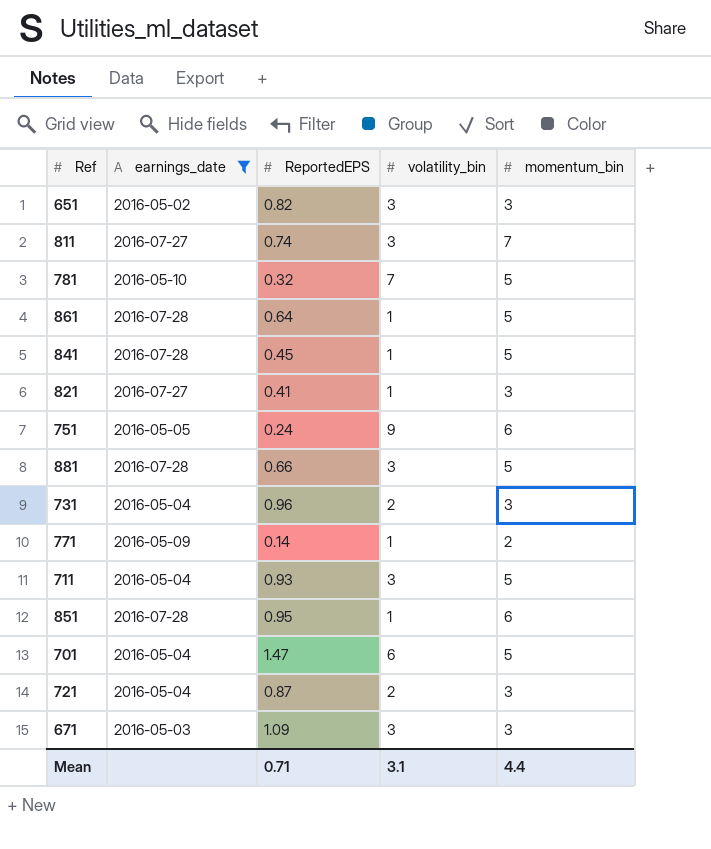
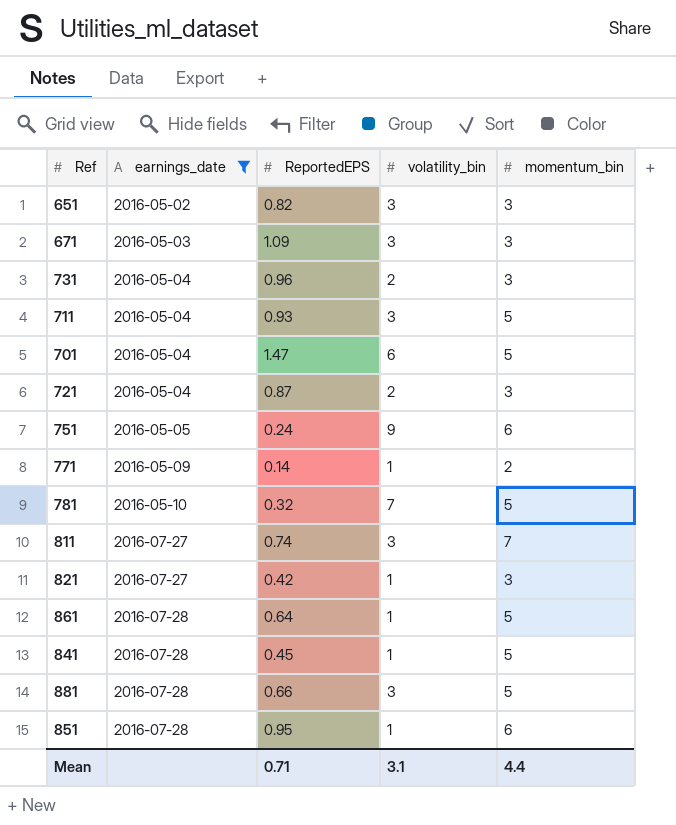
row order: none -> earnings_date ascending
821 | ReportedEPS: 0.41 -> 0.42

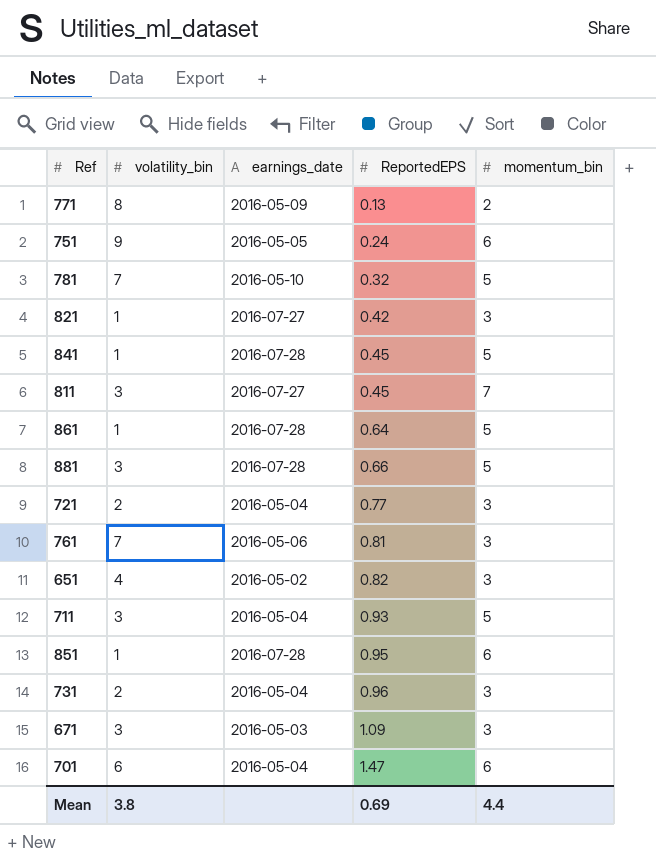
filter: earnings_date != 2016-05-06 -> none
row order: earnings_date ascending -> ReportedEPS ascending
column volatility_bin | position: 4 -> 2
771 | volatility_bin: 1 -> 8
771 | ReportedEPS: 0.14 -> 0.13
811 | ReportedEPS: 0.74 -> 0.45
721 | ReportedEPS: 0.87 -> 0.77
651 | volatility_bin: 3 -> 4
701 | momentum_bin: 5 -> 6
Mean | volatility_bin: 3.1 -> 3.8
Mean | ReportedEPS: 0.71 -> 0.69

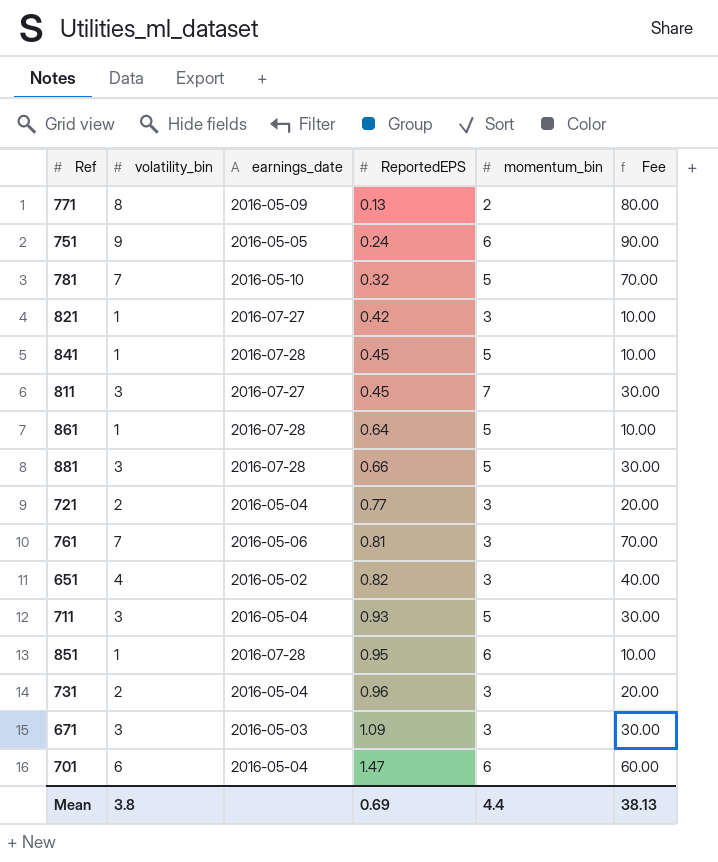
column Fee | formula: none -> [volatility_bin] * 10

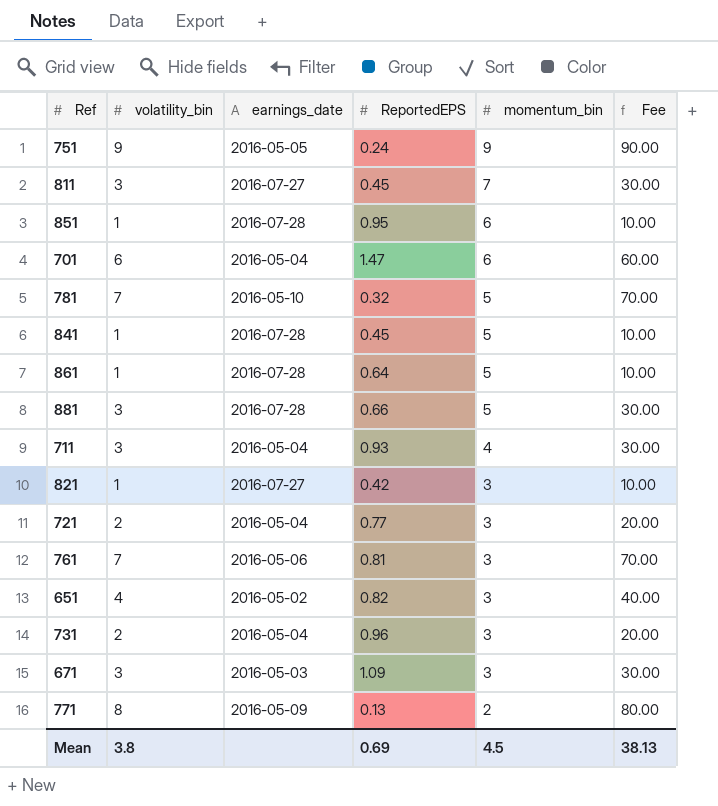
row order: ReportedEPS ascending -> momentum_bin descending
751 | momentum_bin: 6 -> 9
711 | momentum_bin: 5 -> 4
Mean | momentum_bin: 4.4 -> 4.5

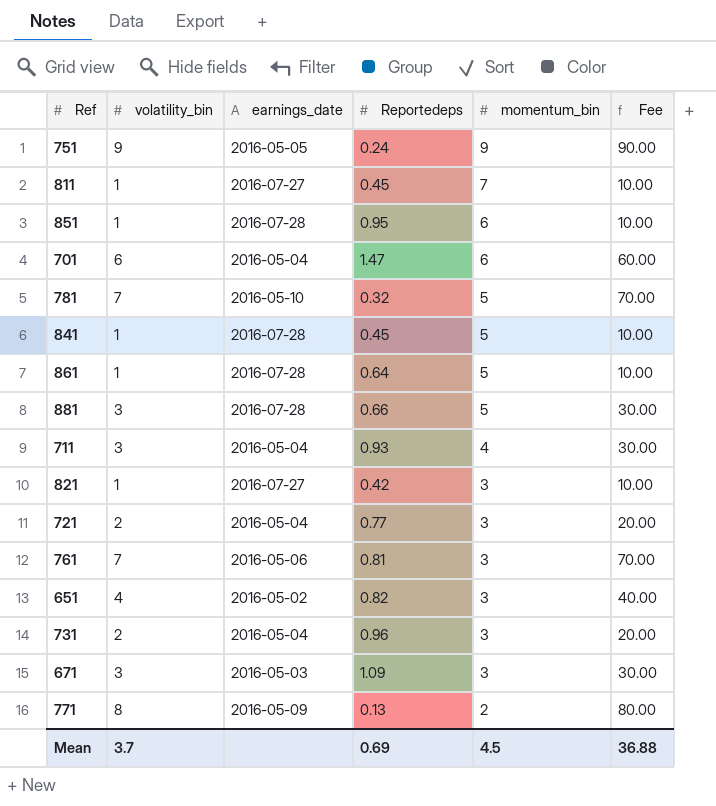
column name: ReportedEPS -> Reportedeps
811 | volatility_bin: 3 -> 1
811 | Fee: 30.00 -> 10.00
Mean | volatility_bin: 3.8 -> 3.7
Mean | Fee: 38.13 -> 36.88

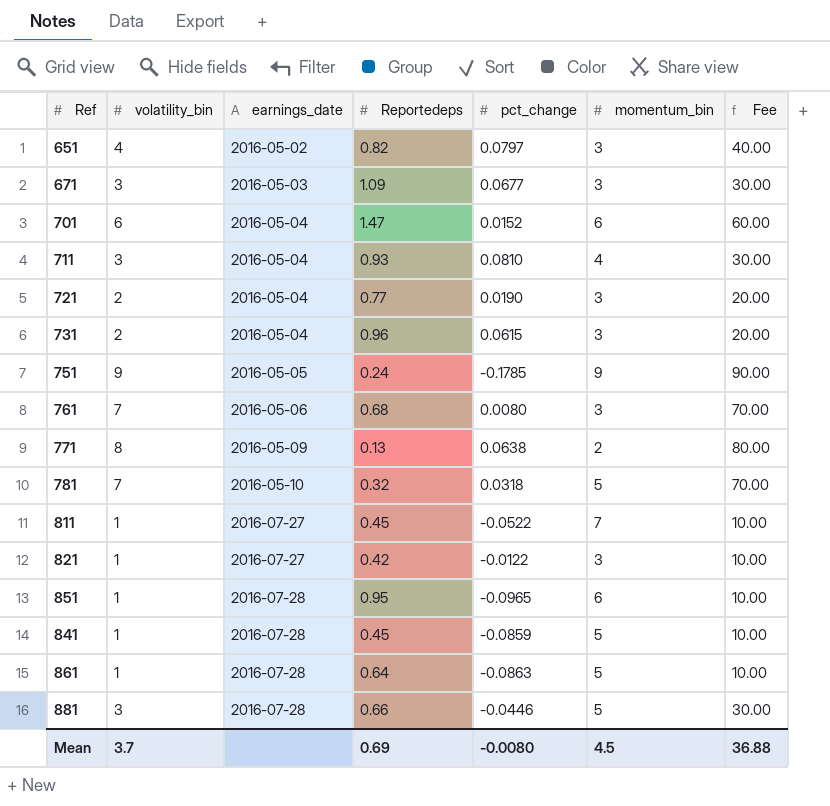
row order: momentum_bin descending -> earnings_date ascending
column pct_change | position: none -> 5
761 | Reportedeps: 0.81 -> 0.68

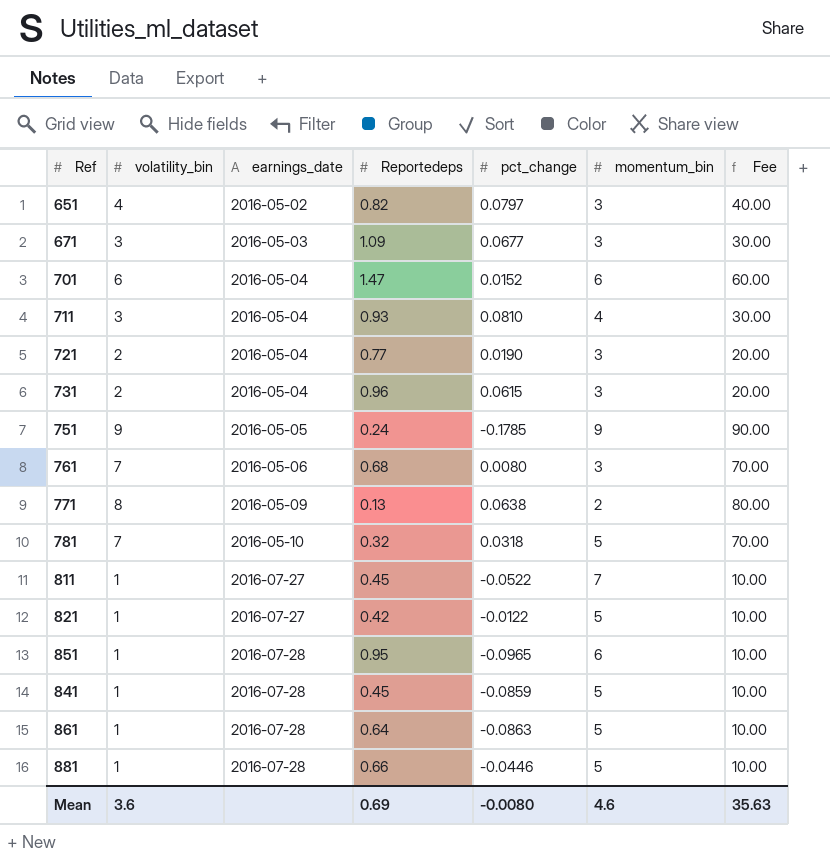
821 | momentum_bin: 3 -> 5
881 | volatility_bin: 3 -> 1
881 | Fee: 30.00 -> 10.00
Mean | volatility_bin: 3.7 -> 3.6
Mean | momentum_bin: 4.5 -> 4.6
Mean | Fee: 36.88 -> 35.63

